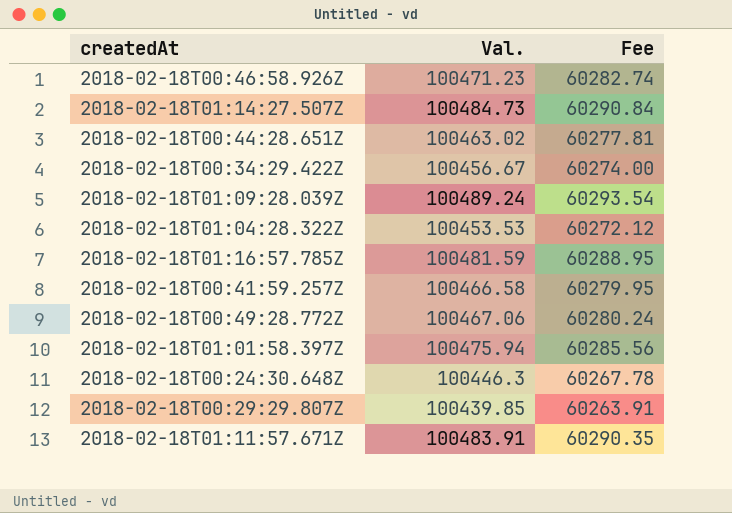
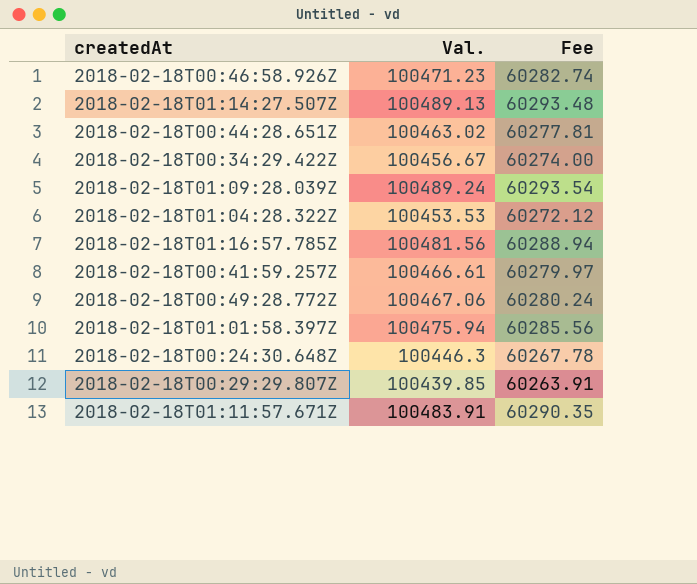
2018-02-18T01:14:27.507Z | Val.: 100484.73 -> 100489.13
2018-02-18T01:14:27.507Z | Fee: 60290.84 -> 60293.48
2018-02-18T01:16:57.785Z | Val.: 100481.59 -> 100481.56
2018-02-18T01:16:57.785Z | Fee: 60288.95 -> 60288.94
2018-02-18T00:41:59.257Z | Val.: 100466.58 -> 100466.61
2018-02-18T00:41:59.257Z | Fee: 60279.95 -> 60279.97

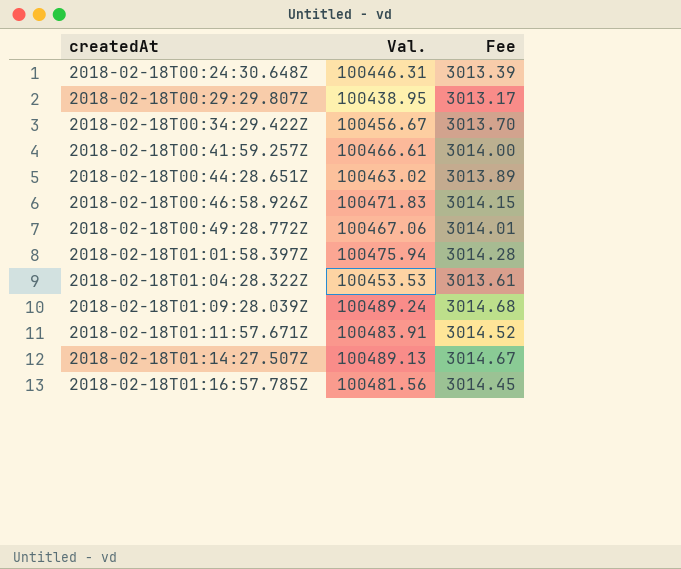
row order: none -> createdAt ascending
column Fee | formula: [Val.] * 0.6 -> [Val.] * 0.03
2018-02-18T00:24:30.648Z | Val.: 100446.3 -> 100446.31
2018-02-18T00:29:29.807Z | Val.: 100439.85 -> 100438.95
2018-02-18T00:46:58.926Z | Val.: 100471.23 -> 100471.83

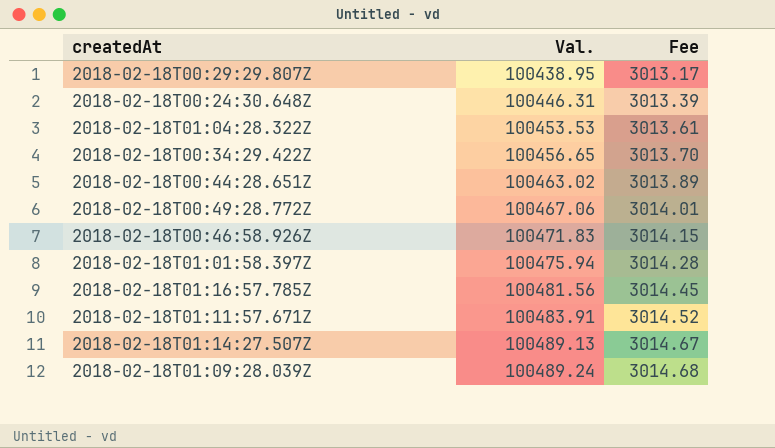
row order: createdAt ascending -> Val. ascending
row 2018-02-18T00:41:59.257Z: 100466.61 | 3014.00 -> none
2018-02-18T00:34:29.422Z | Val.: 100456.67 -> 100456.65

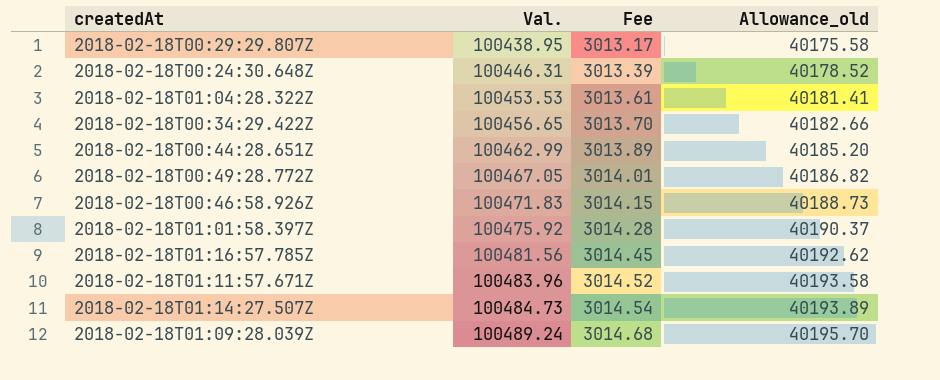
column Allowance_old | formula: none -> [Val.] * 0.4
2018-02-18T00:44:28.651Z | Val.: 100463.02 -> 100462.99
2018-02-18T00:49:28.772Z | Val.: 100467.06 -> 100467.05
2018-02-18T01:01:58.397Z | Val.: 100475.94 -> 100475.92
2018-02-18T01:11:57.671Z | Val.: 100483.91 -> 100483.96
2018-02-18T01:14:27.507Z | Val.: 100489.13 -> 100484.73
2018-02-18T01:14:27.507Z | Fee: 3014.67 -> 3014.54

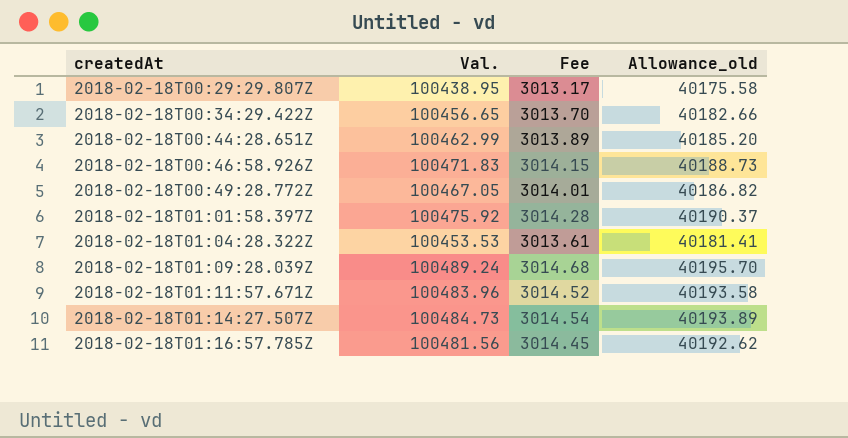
row order: Val. ascending -> createdAt ascending
row 2018-02-18T00:24:30.648Z: 100446.31 | 3013.39 | 40178.52 -> none

